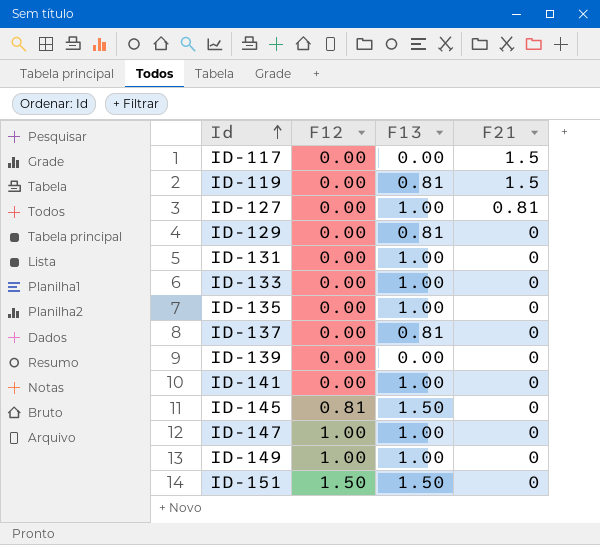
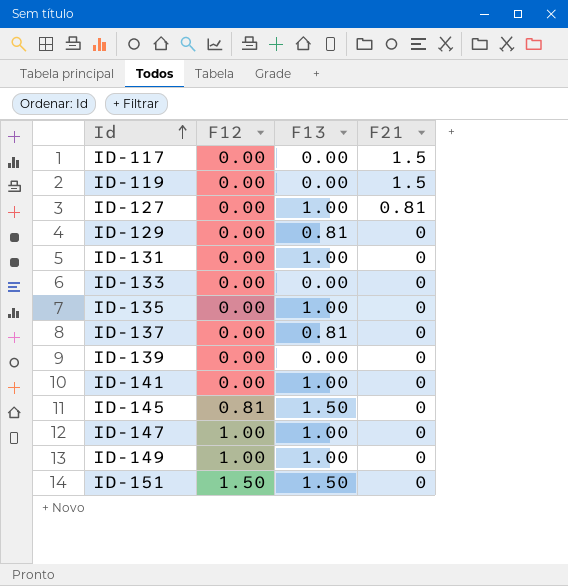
ID-119 | F13: 0.81 -> 0.00
ID-133 | F13: 1.00 -> 0.00

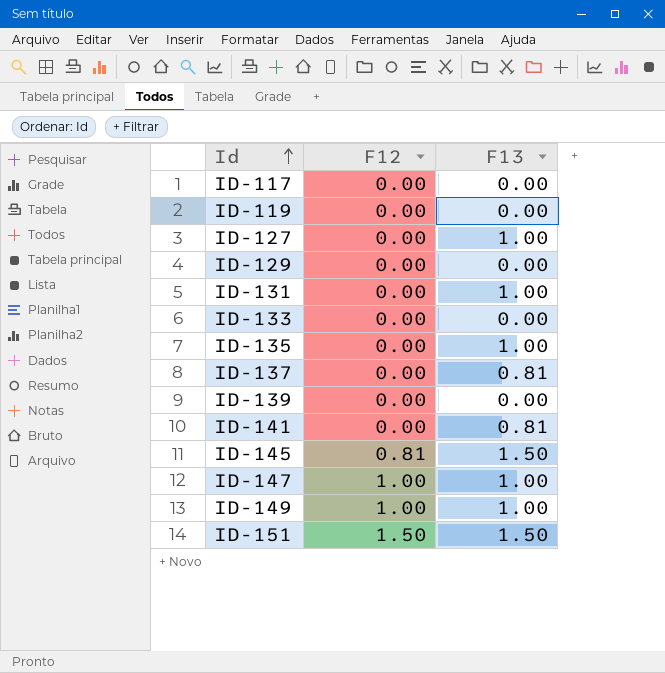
column F21 | position: 4 -> none
ID-129 | F13: 0.81 -> 0.00
ID-141 | F13: 1.00 -> 0.81

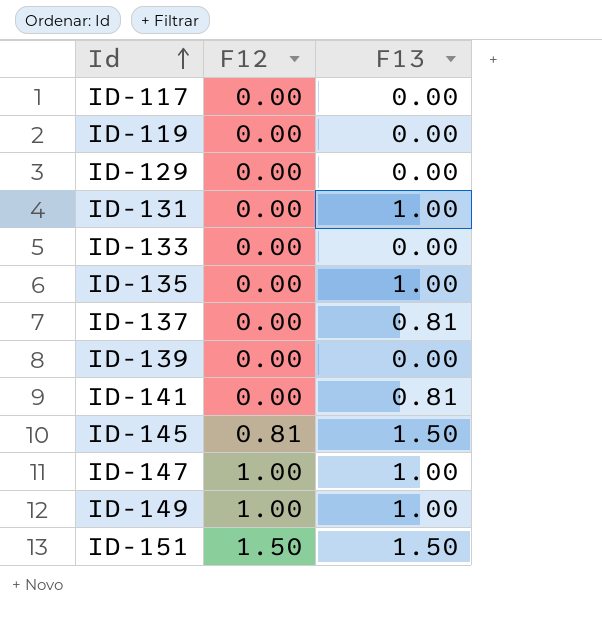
row ID-127: 0.00 | 1.00 -> none

